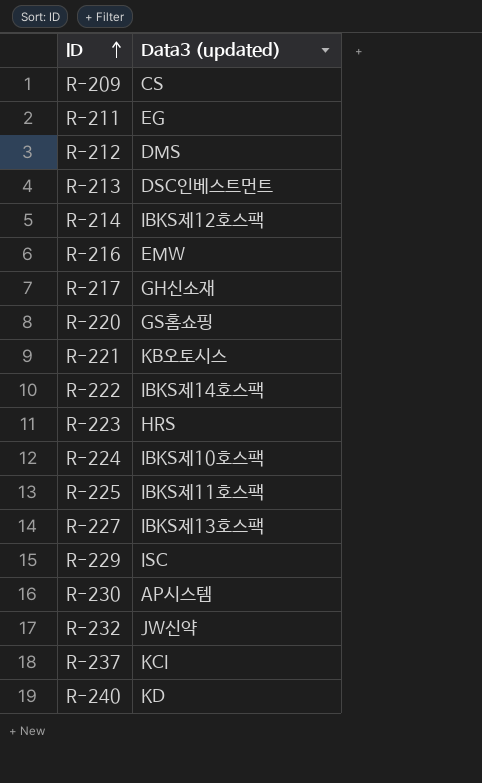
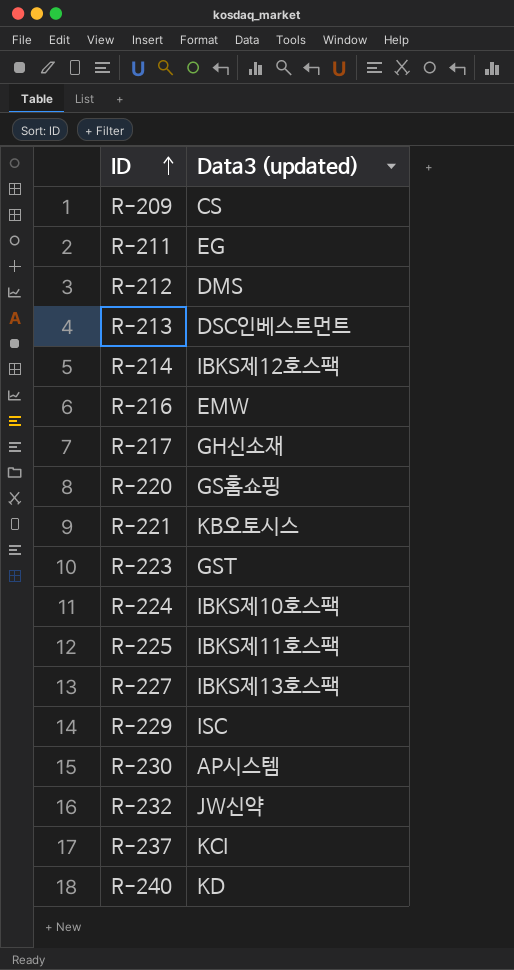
row R-222: IBKS제14호스팩 -> none
R-223 | Data3 (updated): HRS -> GST

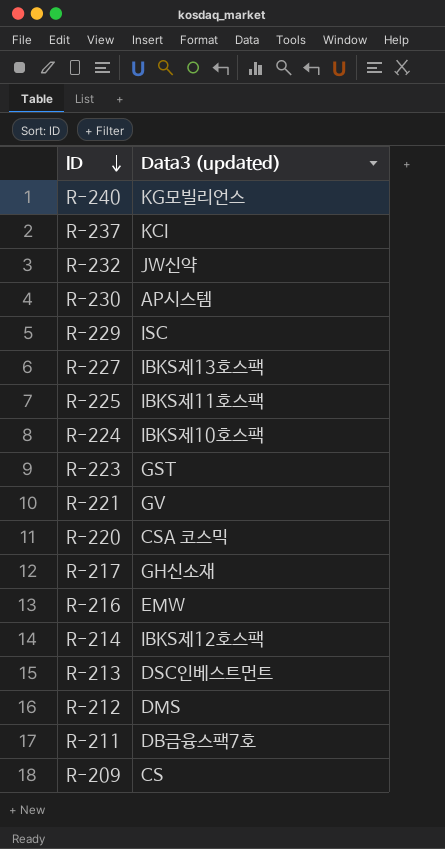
row order: ID ascending -> ID descending
R-240 | Data3 (updated): KD -> KG모빌리언스
R-221 | Data3 (updated): KB오토시스 -> GV
R-220 | Data3 (updated): GS홈쇼핑 -> CSA 코스믹
R-211 | Data3 (updated): EG -> DB금융스팩7호

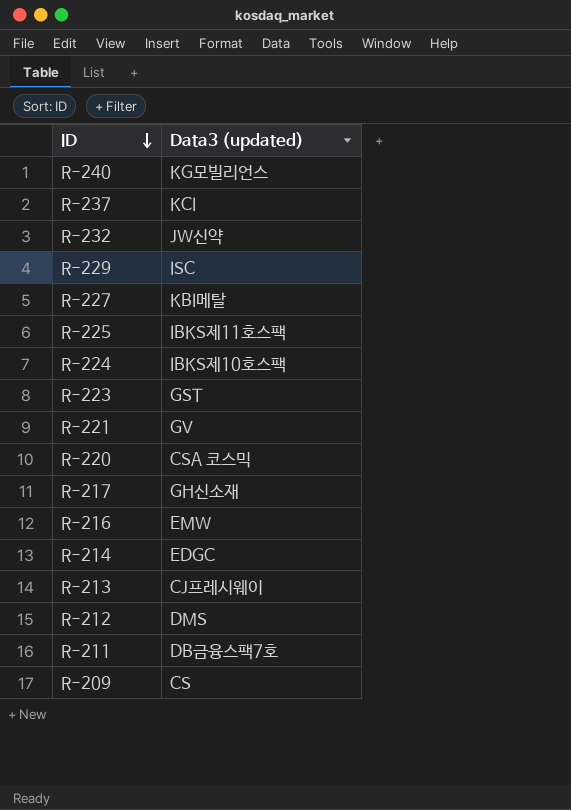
row R-230: AP시스템 -> none
R-227 | Data3 (updated): IBKS제13호스팩 -> KBI메탈
R-214 | Data3 (updated): IBKS제12호스팩 -> EDGC
R-213 | Data3 (updated): DSC인베스트먼트 -> CJ프레시웨이

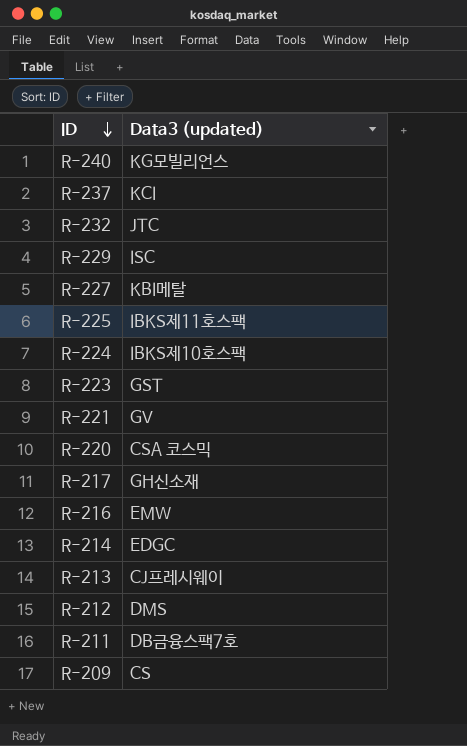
R-232 | Data3 (updated): JW신약 -> JTC

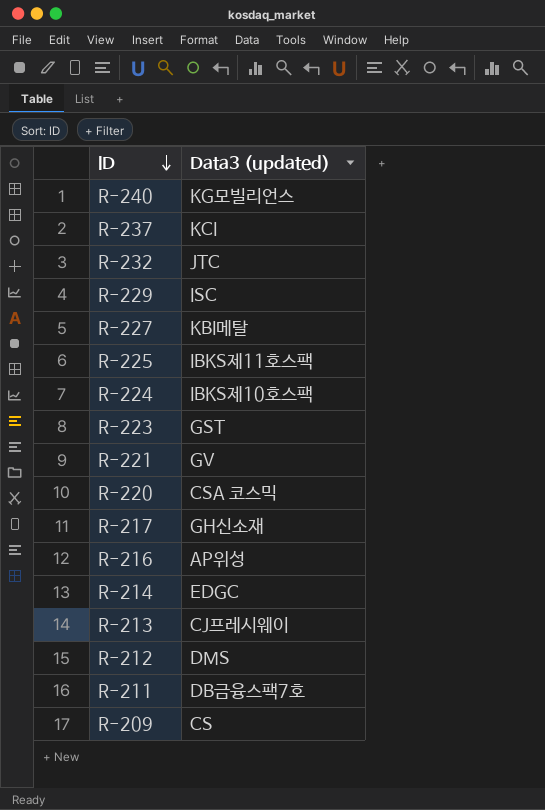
R-216 | Data3 (updated): EMW -> AP위성

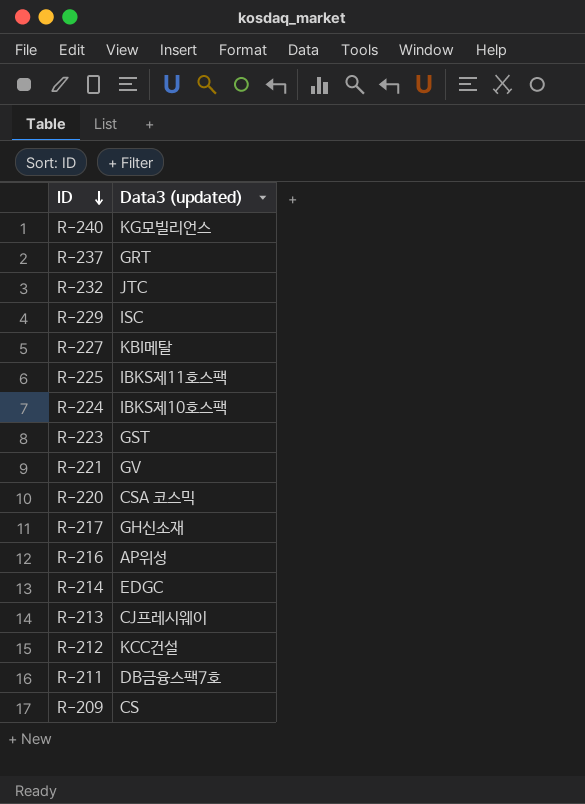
R-237 | Data3 (updated): KCI -> GRT
R-212 | Data3 (updated): DMS -> KCC건설

